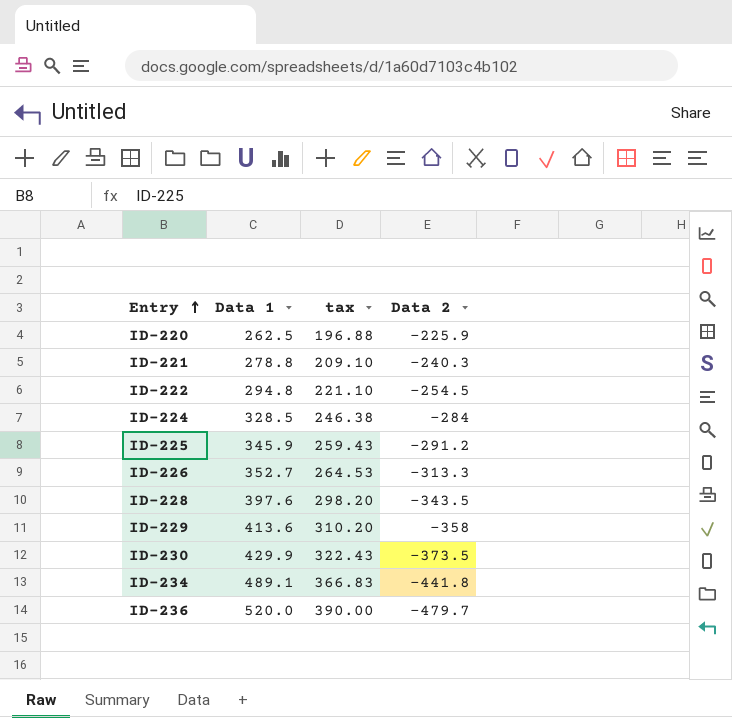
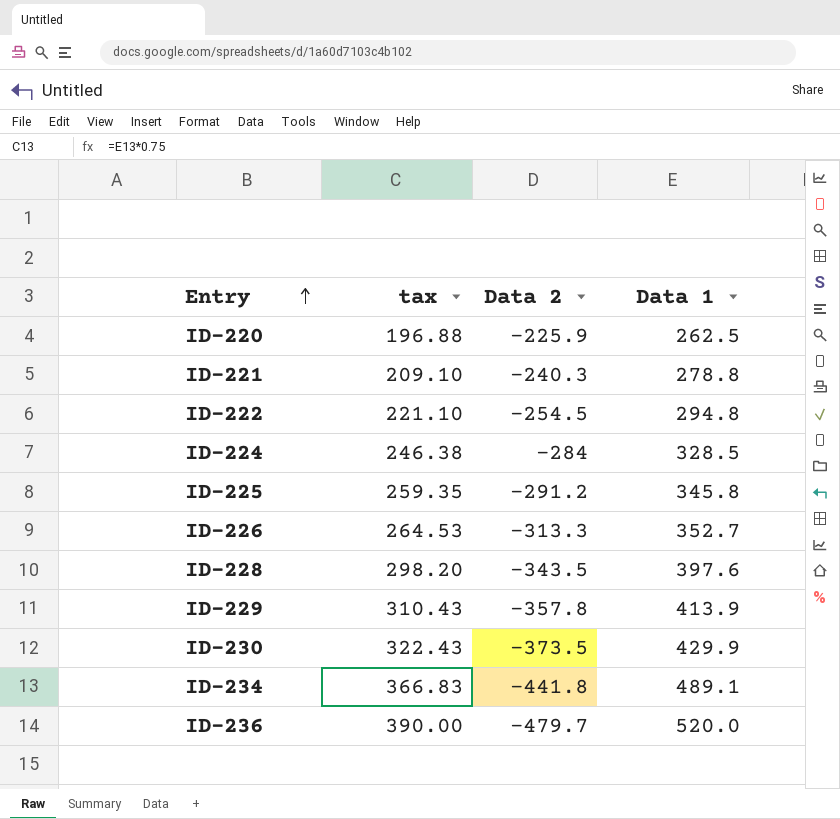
column Data 1 | position: 2 -> 4
ID-225 | tax: 259.43 -> 259.35
ID-225 | Data 1: 345.9 -> 345.8
ID-229 | tax: 310.20 -> 310.43
ID-229 | Data 2: -358 -> -357.8
ID-229 | Data 1: 413.6 -> 413.9

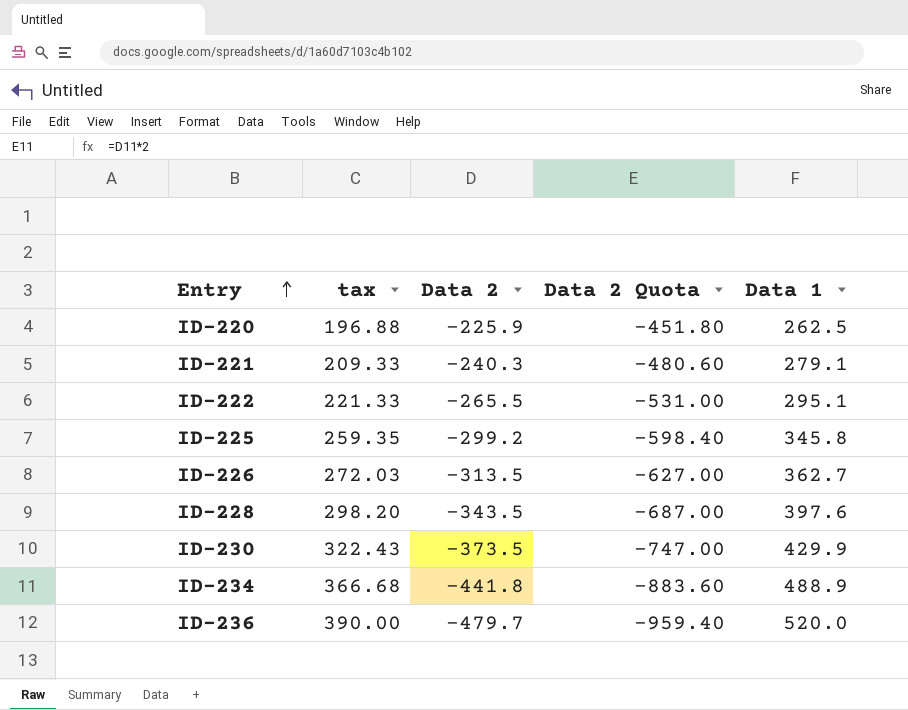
column Data 2 Quota | formula: none -> [Data 2] * 2
row ID-224: 246.38 | -284 | 328.5 -> none
row ID-229: 310.43 | -357.8 | 413.9 -> none
ID-221 | tax: 209.10 -> 209.33
ID-221 | Data 1: 278.8 -> 279.1
ID-222 | tax: 221.10 -> 221.33
ID-222 | Data 2: -254.5 -> -265.5
ID-222 | Data 1: 294.8 -> 295.1
ID-225 | Data 2: -291.2 -> -299.2
ID-226 | tax: 264.53 -> 272.03
ID-226 | Data 2: -313.3 -> -313.5
ID-226 | Data 1: 352.7 -> 362.7
ID-234 | tax: 366.83 -> 366.68
ID-234 | Data 1: 489.1 -> 488.9

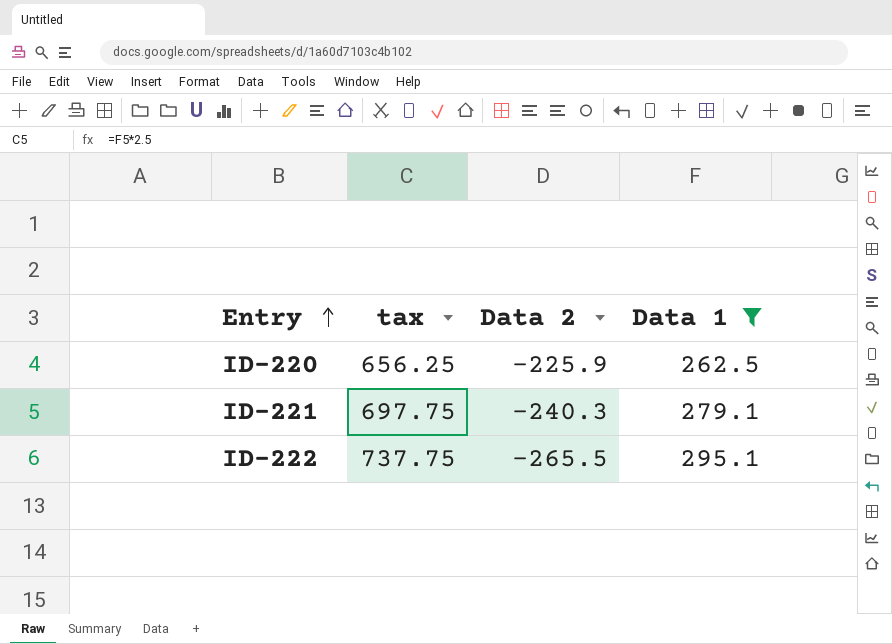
filter: none -> Data 1 <= 295.1
column Data 2 Quota | formula: [Data 2] * 2 -> none
column tax | formula: [Data 1] * 0.75 -> [Data 1] * 2.5

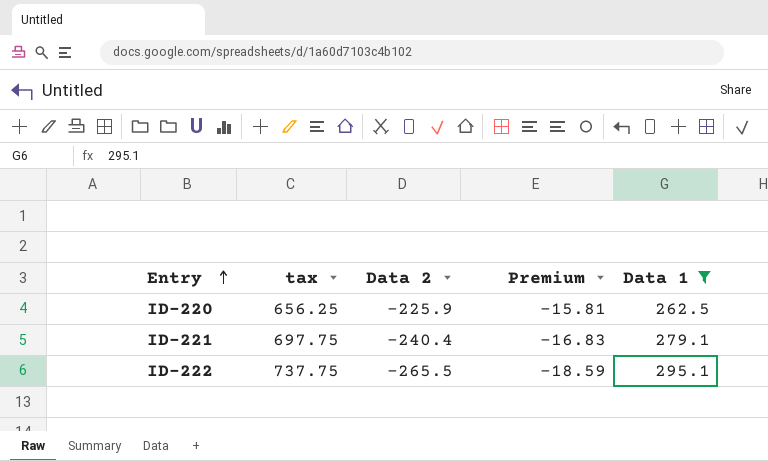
column Premium | formula: none -> [Data 2] * 0.07
ID-221 | Data 2: -240.3 -> -240.4

